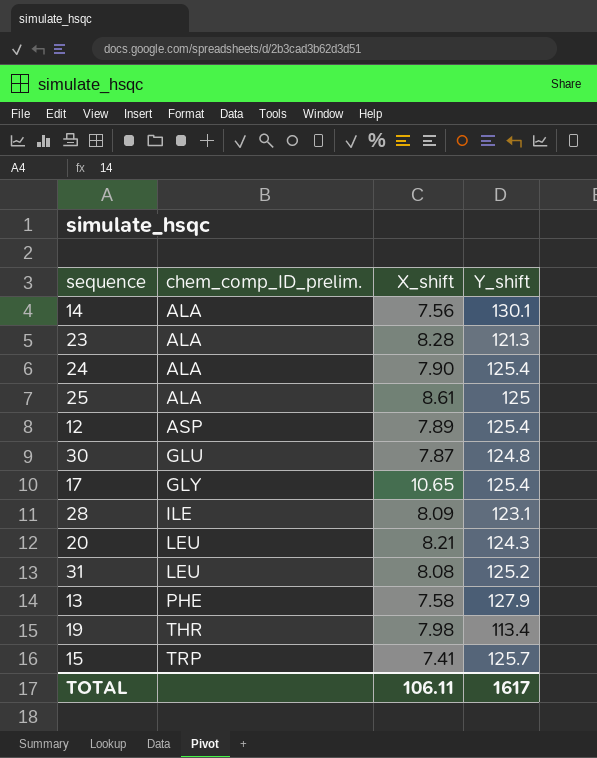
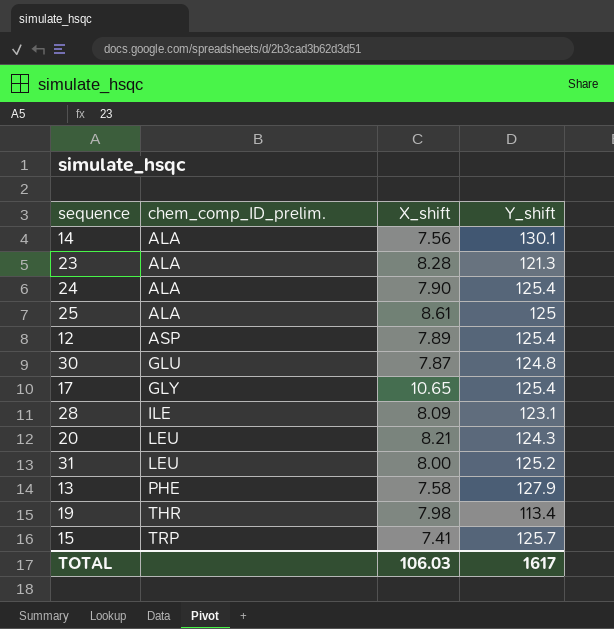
31 | X_shift: 8.08 -> 8.00
TOTAL | X_shift: 106.11 -> 106.03

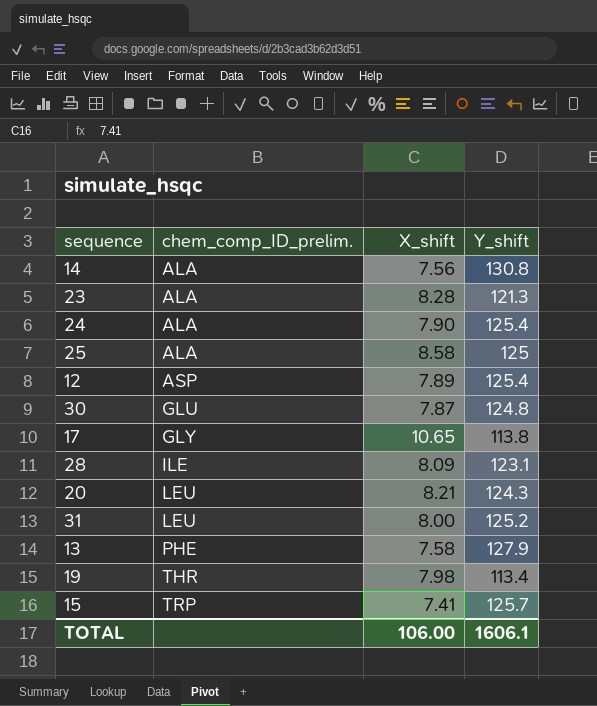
14 | Y_shift: 130.1 -> 130.8
25 | X_shift: 8.61 -> 8.58
17 | Y_shift: 125.4 -> 113.8
TOTAL | X_shift: 106.03 -> 106.00
TOTAL | Y_shift: 1617 -> 1606.1

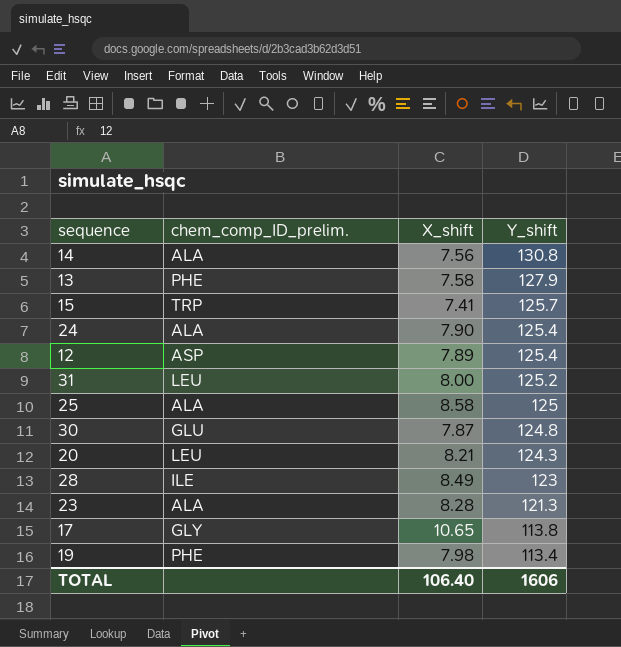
row order: chem_comp_ID_prelim. ascending -> Y_shift descending
28 | X_shift: 8.09 -> 8.49
28 | Y_shift: 123.1 -> 123
19 | chem_comp_ID_prelim.: THR -> PHE
TOTAL | X_shift: 106.00 -> 106.40
TOTAL | Y_shift: 1606.1 -> 1606

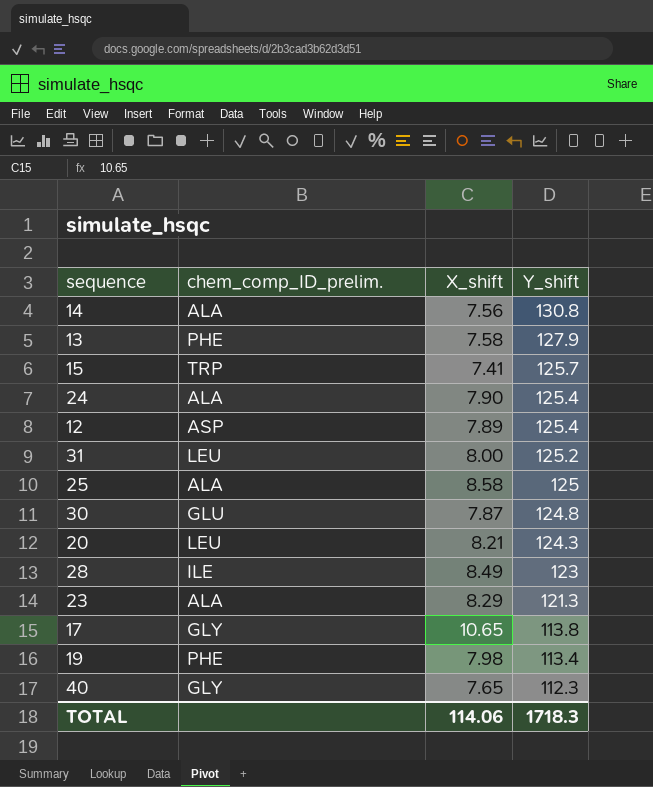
23 | X_shift: 8.28 -> 8.29
row 40: none -> GLY | 7.65 | 112.3
TOTAL | X_shift: 106.40 -> 114.06
TOTAL | Y_shift: 1606 -> 1718.3

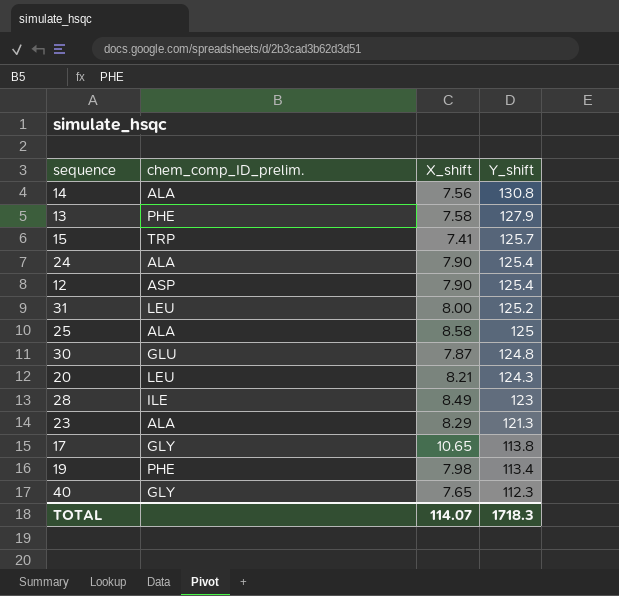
12 | X_shift: 7.89 -> 7.90
TOTAL | X_shift: 114.06 -> 114.07

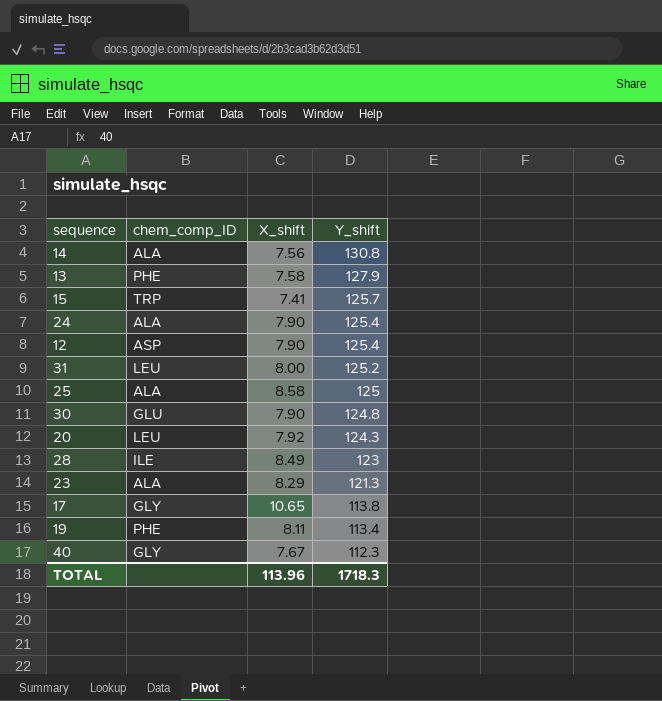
column name: chem_comp_ID_prelim. -> chem_comp_ID
30 | X_shift: 7.87 -> 7.90
20 | X_shift: 8.21 -> 7.92
19 | X_shift: 7.98 -> 8.11
40 | X_shift: 7.65 -> 7.67
TOTAL | X_shift: 114.07 -> 113.96

